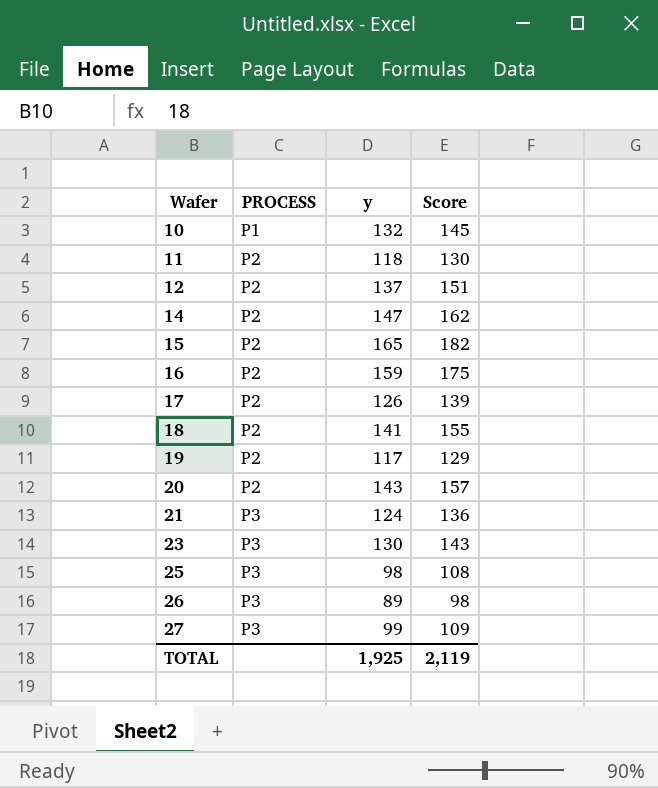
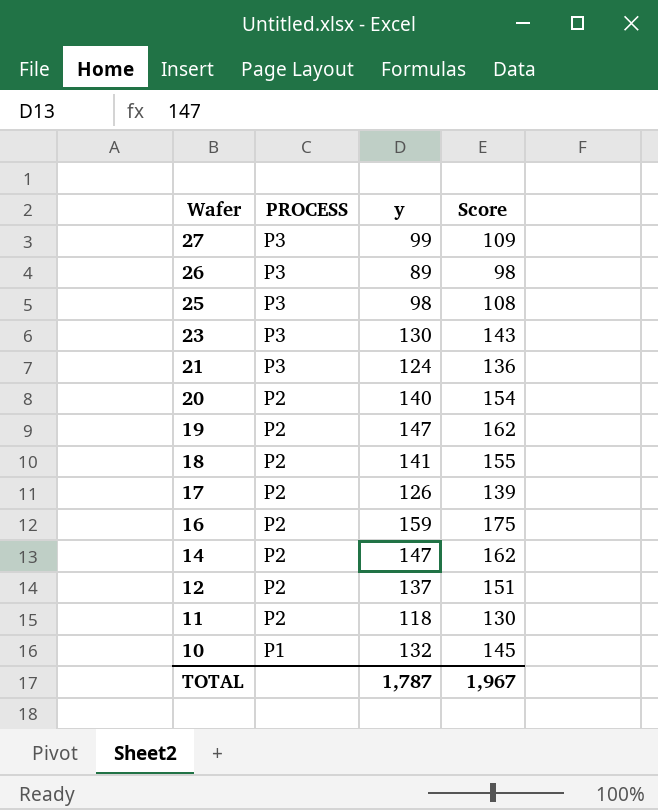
row order: Wafer ascending -> Wafer descending
row 15: P2 | 165 | 182 -> none
20 | y: 143 -> 140
20 | Score: 157 -> 154
19 | y: 117 -> 147
19 | Score: 129 -> 162
TOTAL | y: 1,925 -> 1,787
TOTAL | Score: 2,119 -> 1,967

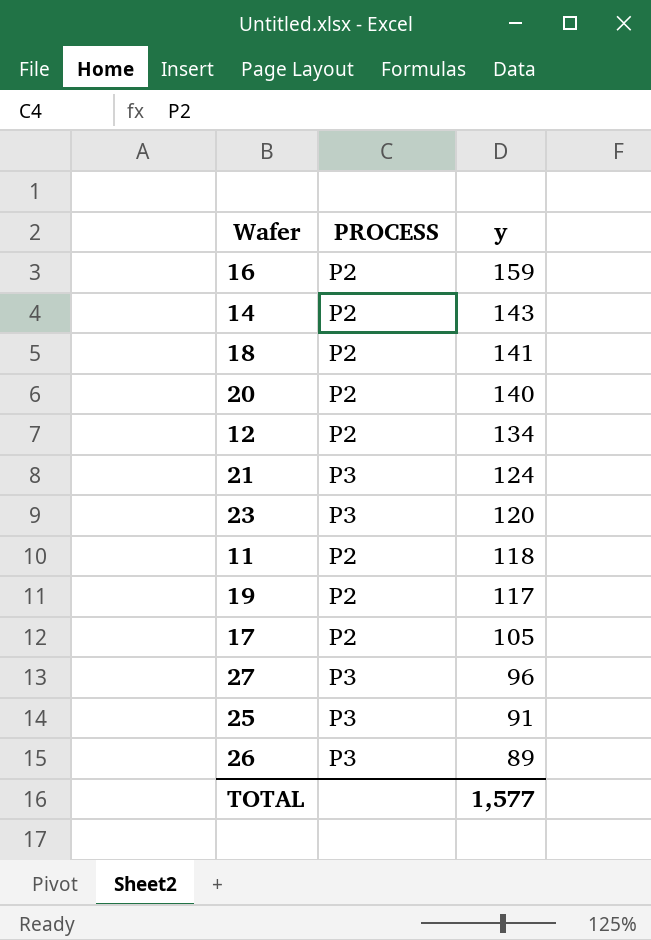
row order: Wafer descending -> y descending
column Score | formula: [y] * 1.1 -> none
row 10: P1 | 132 | 145 -> none
14 | y: 147 -> 143
12 | y: 137 -> 134
23 | y: 130 -> 120
19 | y: 147 -> 117
17 | y: 126 -> 105
27 | y: 99 -> 96
25 | y: 98 -> 91
TOTAL | y: 1,787 -> 1,577

